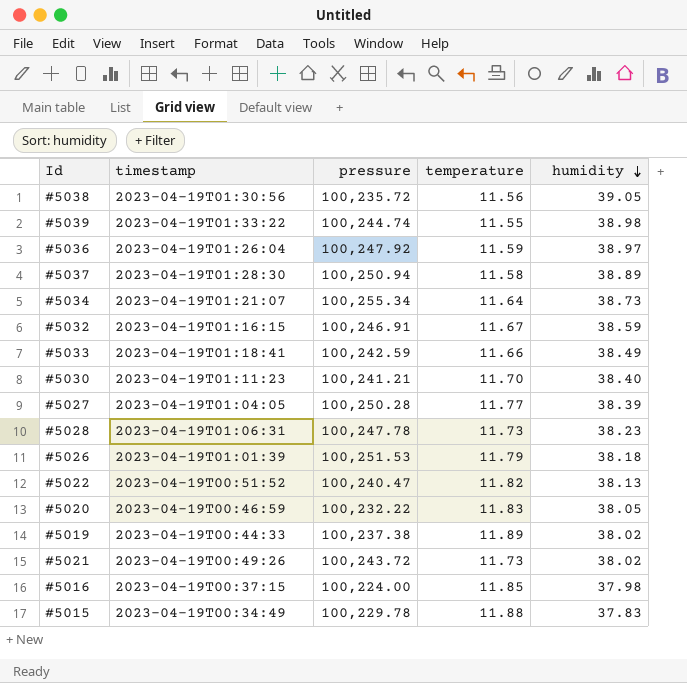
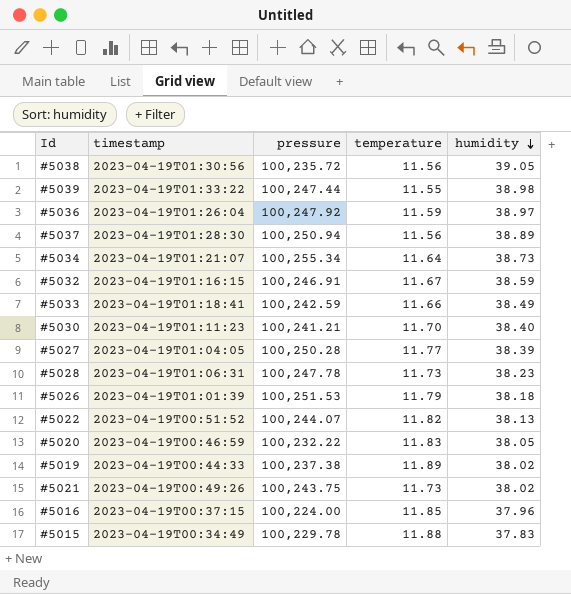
#5039 | pressure: 100,244.74 -> 100,247.44
#5037 | temperature: 11.58 -> 11.56
#5022 | pressure: 100,240.47 -> 100,244.07
#5021 | pressure: 100,243.72 -> 100,243.75
#5016 | humidity: 37.98 -> 37.96

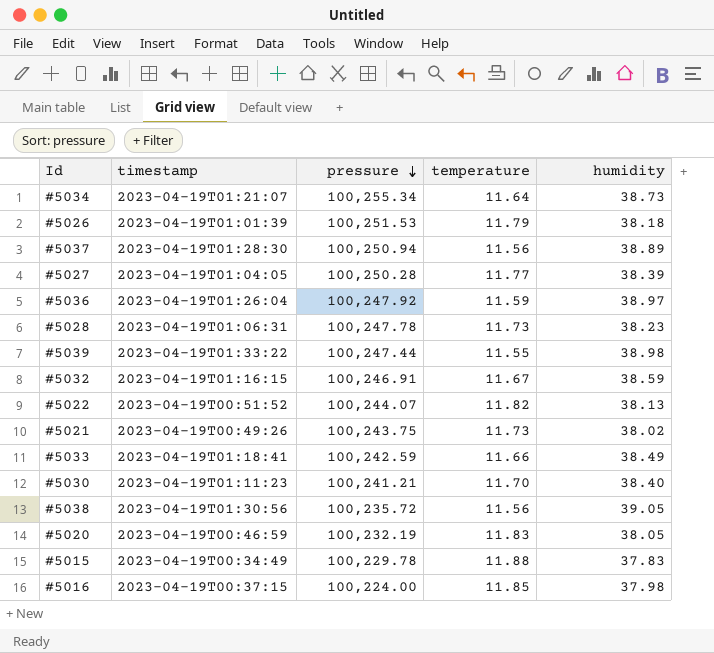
row order: humidity descending -> pressure descending
row #5019: 2023-04-19T00:44:33 | 100,237.38 | 11.89 | 38.02 -> none
#5020 | pressure: 100,232.22 -> 100,232.19
#5016 | humidity: 37.96 -> 37.98

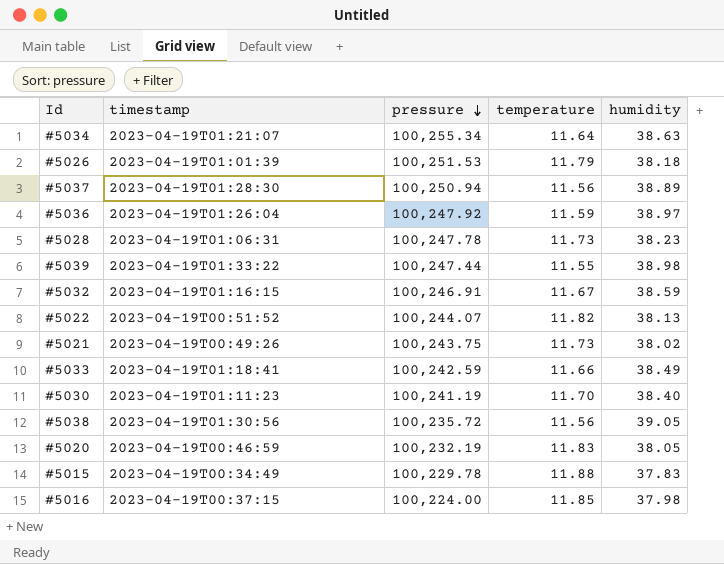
row #5027: 2023-04-19T01:04:05 | 100,250.28 | 11.77 | 38.39 -> none
#5034 | humidity: 38.73 -> 38.63
#5030 | pressure: 100,241.21 -> 100,241.19

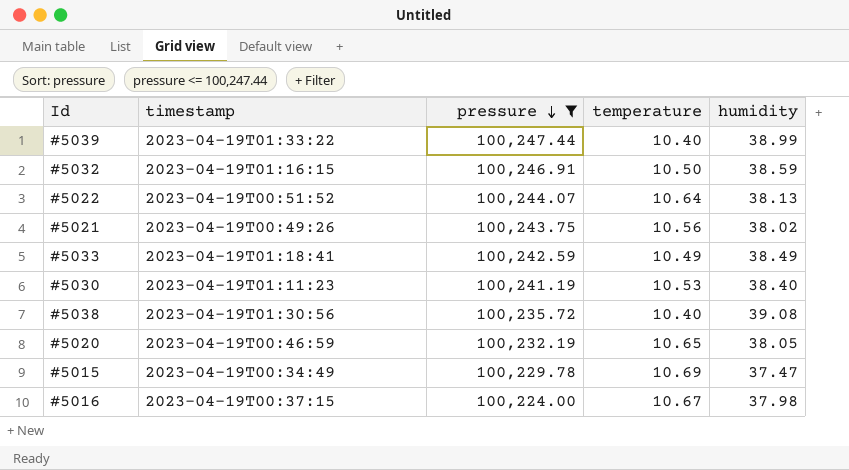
filter: none -> pressure <= 100,247.44
#5039 | temperature: 11.55 -> 10.40
#5039 | humidity: 38.98 -> 38.99
#5032 | temperature: 11.67 -> 10.50
#5022 | temperature: 11.82 -> 10.64
#5021 | temperature: 11.73 -> 10.56
#5033 | temperature: 11.66 -> 10.49
#5030 | temperature: 11.70 -> 10.53
#5038 | temperature: 11.56 -> 10.40
#5038 | humidity: 39.05 -> 39.08
#5020 | temperature: 11.83 -> 10.65
#5015 | temperature: 11.88 -> 10.69
#5015 | humidity: 37.83 -> 37.47
#5016 | temperature: 11.85 -> 10.67

